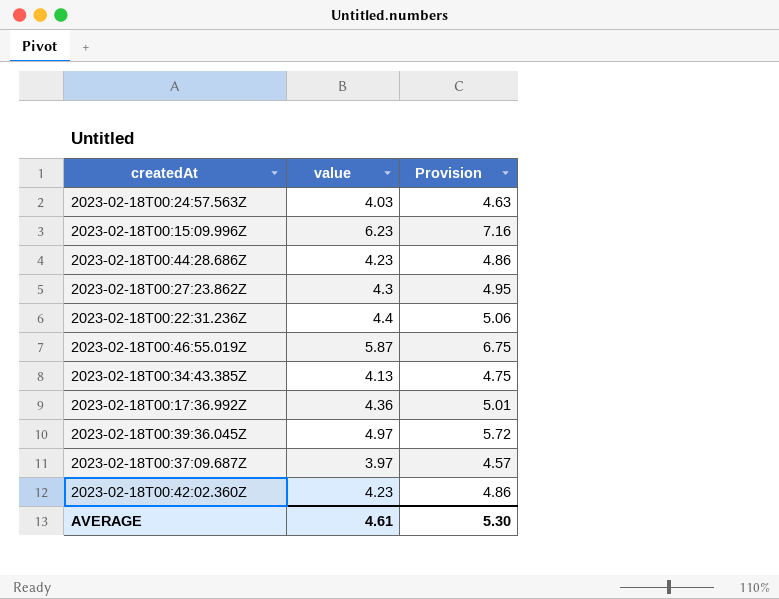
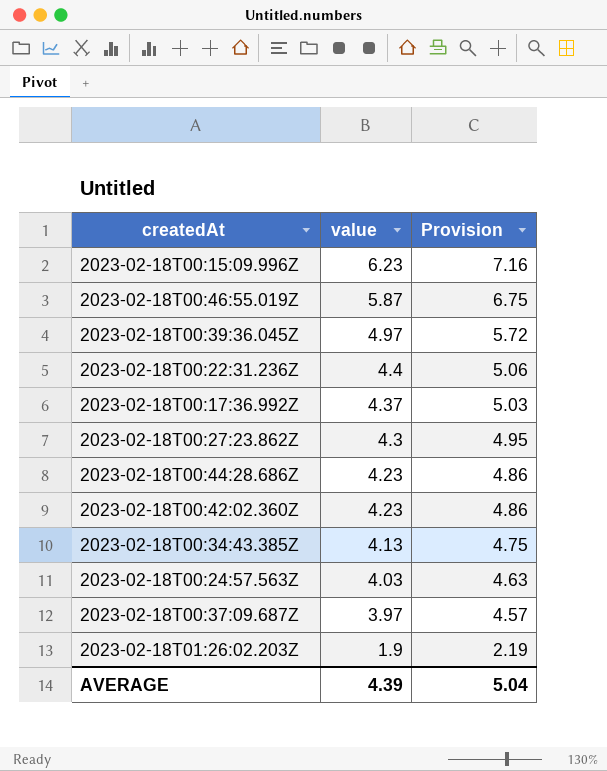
row order: none -> value descending
2023-02-18T00:17:36.992Z | value: 4.36 -> 4.37
2023-02-18T00:17:36.992Z | Provision: 5.01 -> 5.03
row 2023-02-18T01:26:02.203Z: none -> 1.9 | 2.19
AVERAGE | value: 4.61 -> 4.39
AVERAGE | Provision: 5.30 -> 5.04

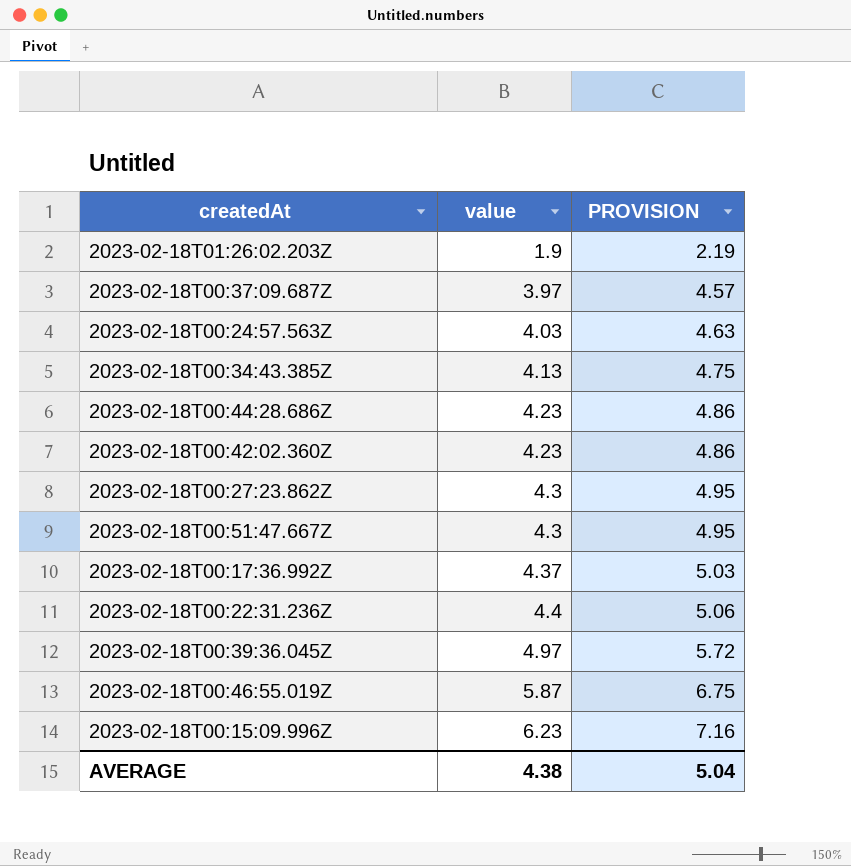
row order: value descending -> value ascending
column name: Provision -> PROVISION
row 2023-02-18T00:51:47.667Z: none -> 4.3 | 4.95
AVERAGE | value: 4.39 -> 4.38

